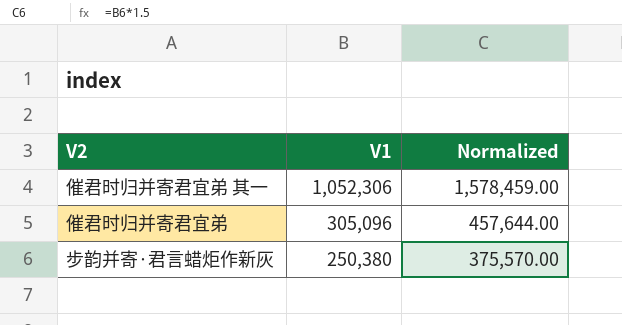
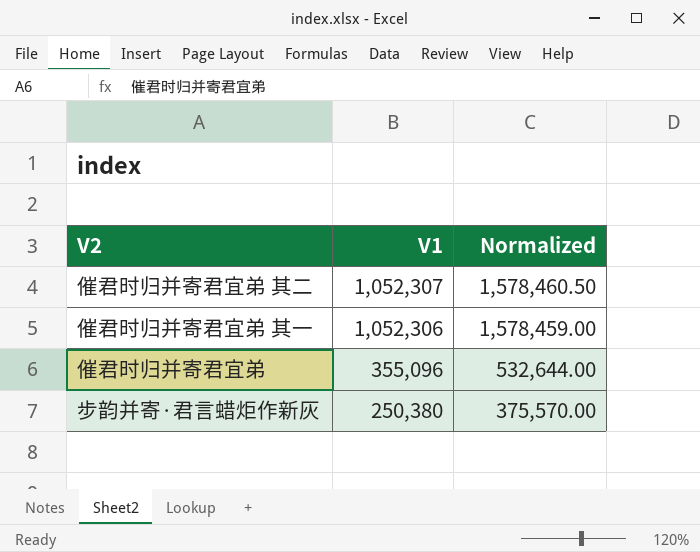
row 催君时归并寄君宜弟 其二: none -> 1,052,307 | 1,578,460.50
催君时归并寄君宜弟 | V1: 305,096 -> 355,096
催君时归并寄君宜弟 | Normalized: 457,644.00 -> 532,644.00

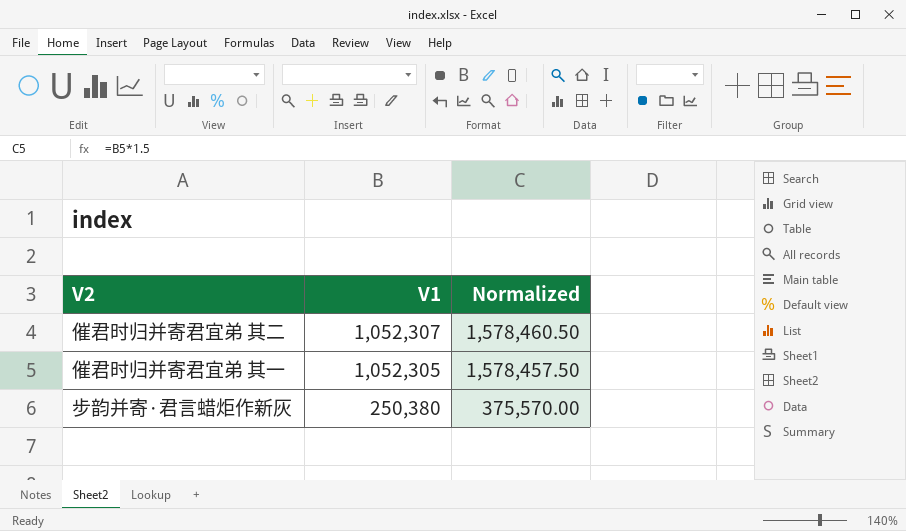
row 催君时归并寄君宜弟: 355,096 | 532,644.00 -> none
催君时归并寄君宜弟 其一 | V1: 1,052,306 -> 1,052,305
催君时归并寄君宜弟 其一 | Normalized: 1,578,459.00 -> 1,578,457.50

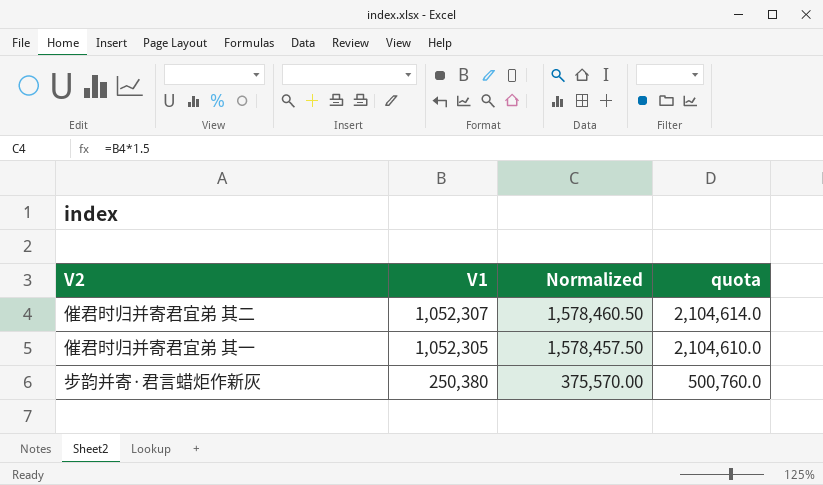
column quota | formula: none -> [V1] * 2

